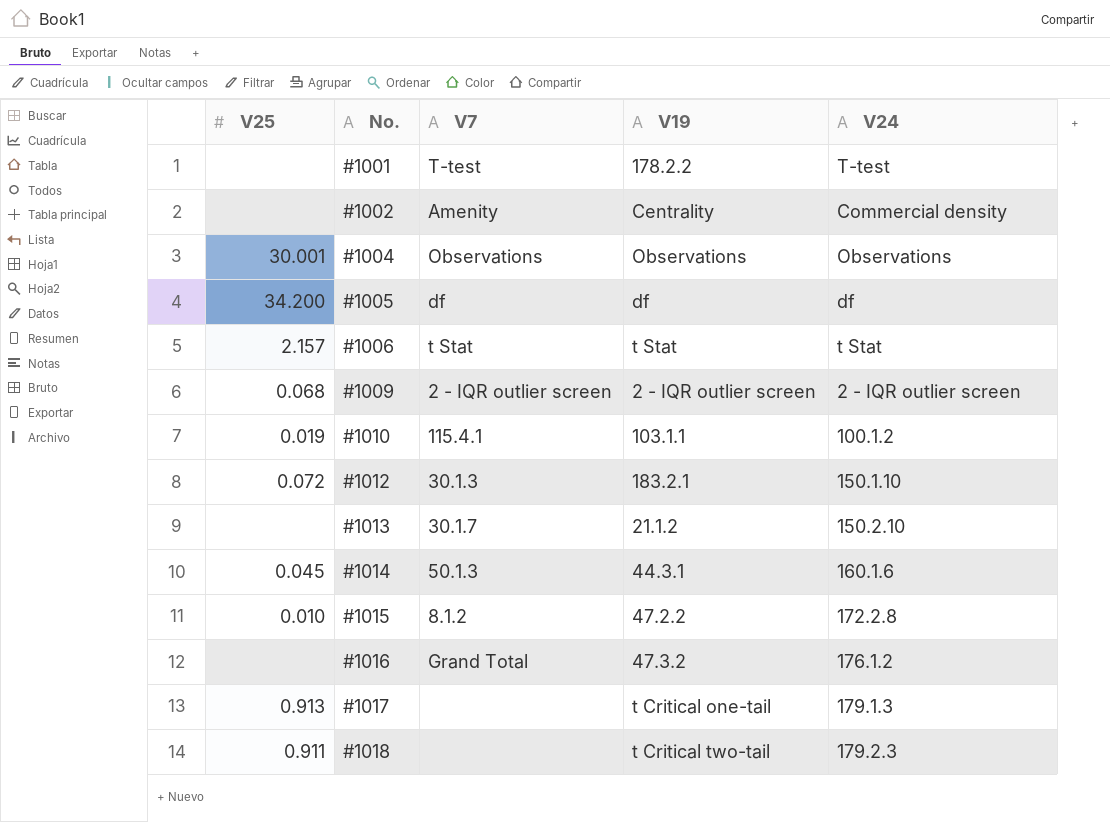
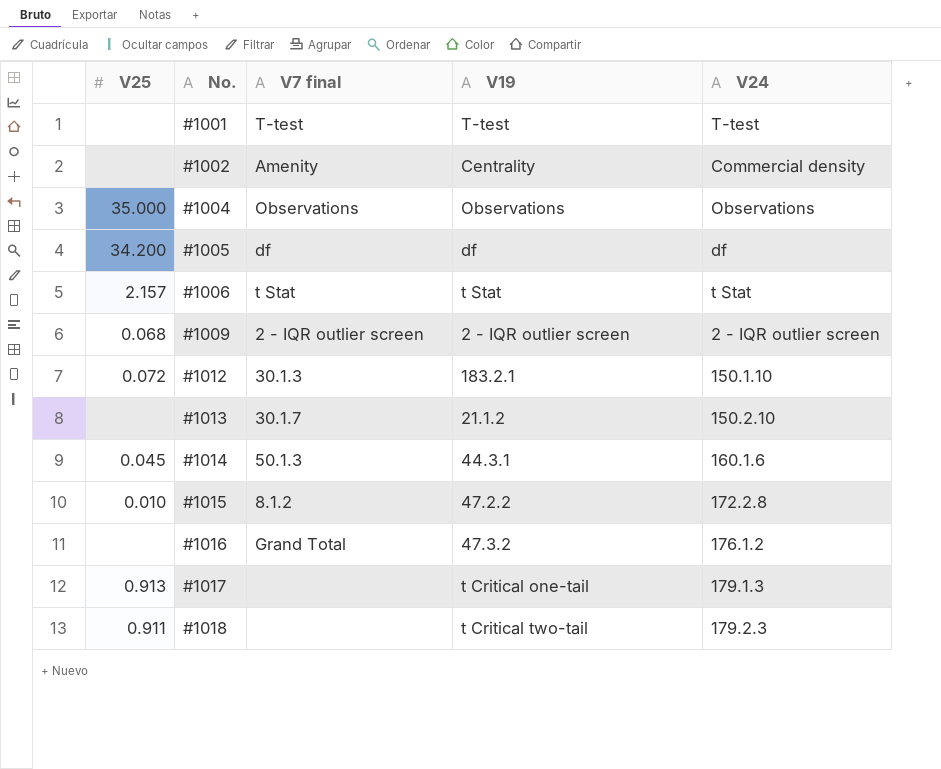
column name: V7 -> V7 final
row #1010: 0.019 | 115.4.1 | 103.1.1 | 100.1.2 -> none
#1001 | V19: 178.2.2 -> T-test
#1004 | V25: 30.001 -> 35.000

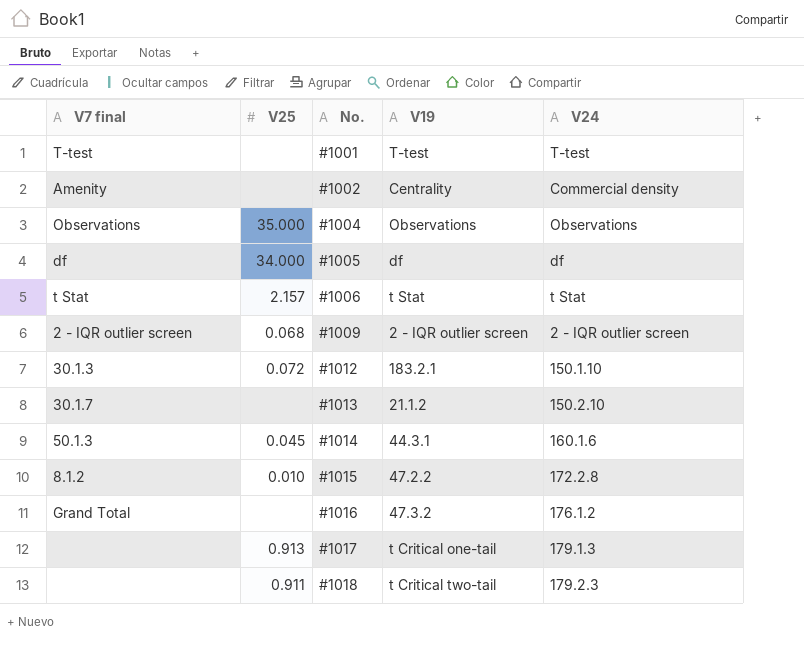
column V7 final | position: 3 -> 1
#1005 | V25: 34.200 -> 34.000

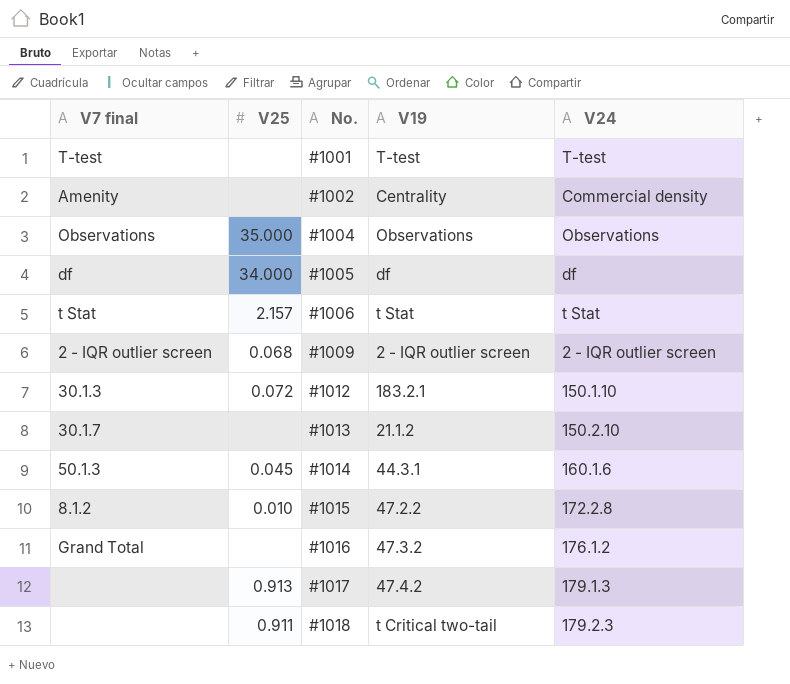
#1017 | V19: t Critical one-tail -> 47.4.2

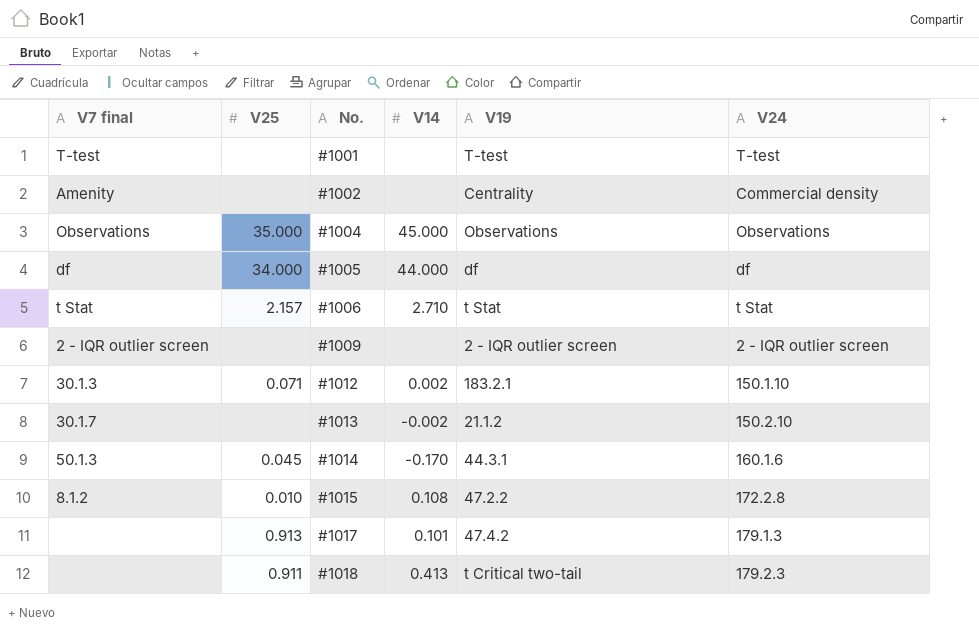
column V14 | position: none -> 4
row #1016: Grand Total | none | 47.3.2 | 176.1.2 -> none
#1009 | V25: 0.068 -> none
#1012 | V25: 0.072 -> 0.071

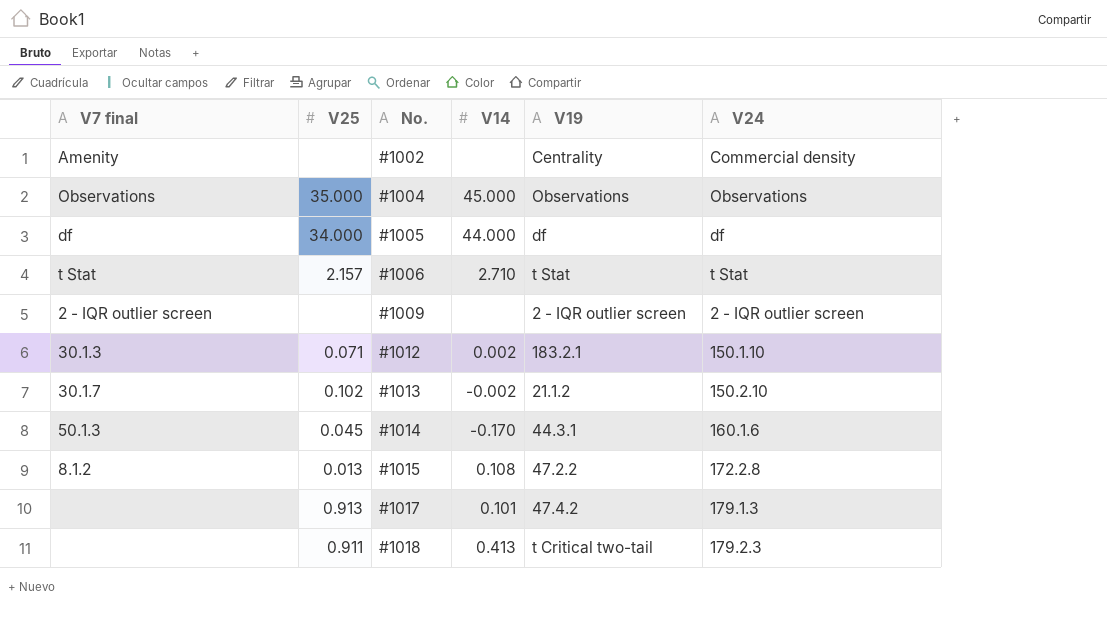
row #1001: T-test | none | none | T-test | T-test -> none
#1013 | V25: none -> 0.102
#1015 | V25: 0.010 -> 0.013

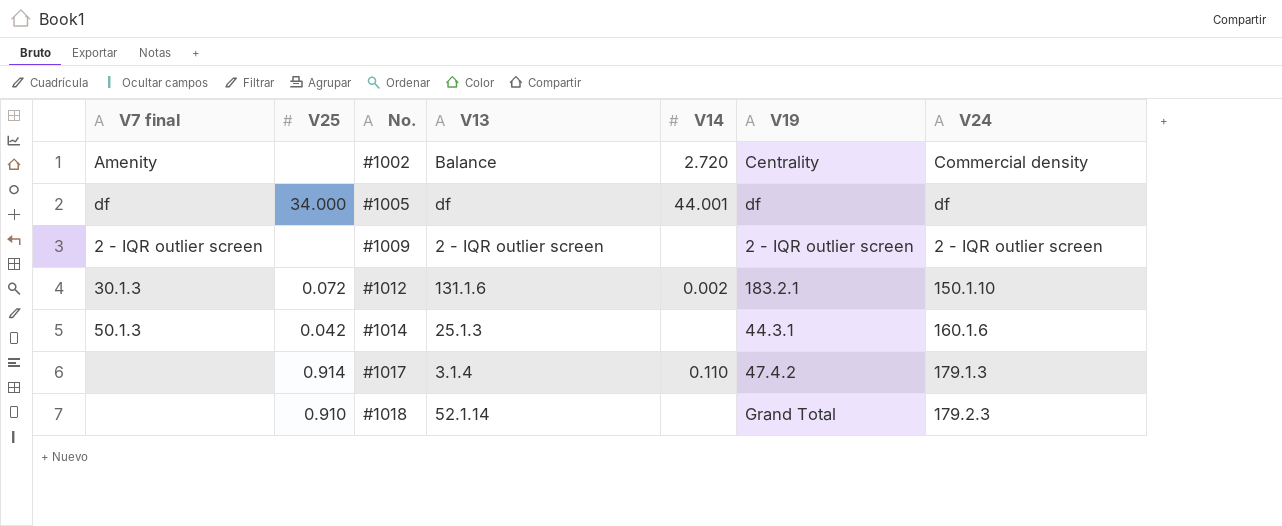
column V13 | position: none -> 4
row #1004: Observations | 35.000 | 45.000 | Observations | Observations -> none
row #1006: t Stat | 2.157 | 2.710 | t Stat | t Stat -> none
row #1013: 30.1.7 | 0.102 | -0.002 | 21.1.2 | 150.2.10 -> none
row #1015: 8.1.2 | 0.013 | 0.108 | 47.2.2 | 172.2.8 -> none
#1002 | V14: none -> 2.720
#1005 | V14: 44.000 -> 44.001
#1012 | V25: 0.071 -> 0.072
#1014 | V25: 0.045 -> 0.042
#1014 | V14: -0.170 -> none
#1017 | V25: 0.913 -> 0.914
#1017 | V14: 0.101 -> 0.110
#1018 | V25: 0.911 -> 0.910
#1018 | V14: 0.413 -> none
#1018 | V19: t Critical two-tail -> Grand Total

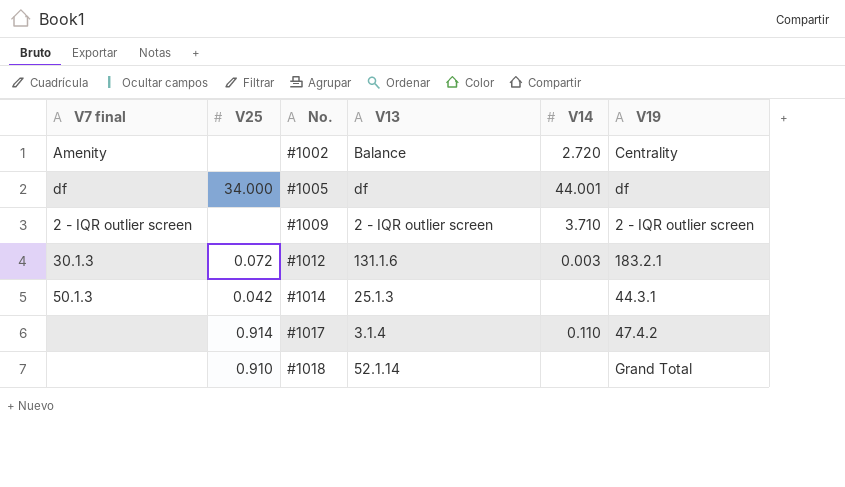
column V24 | position: 7 -> none
#1009 | V14: none -> 3.710
#1012 | V14: 0.002 -> 0.003

